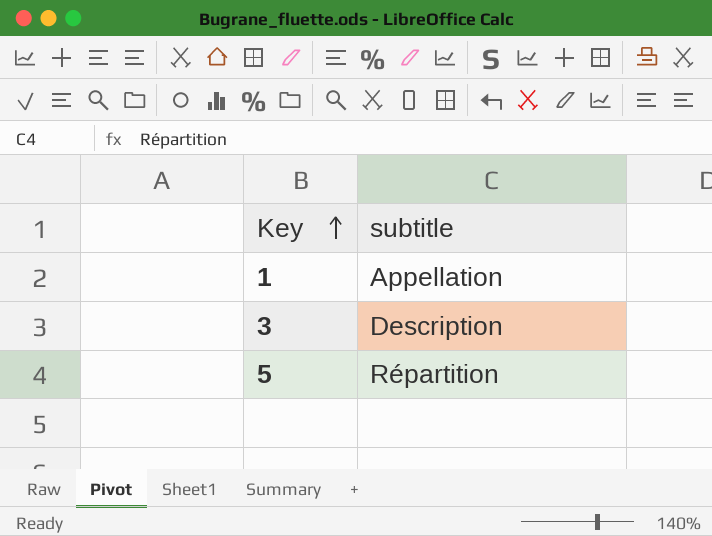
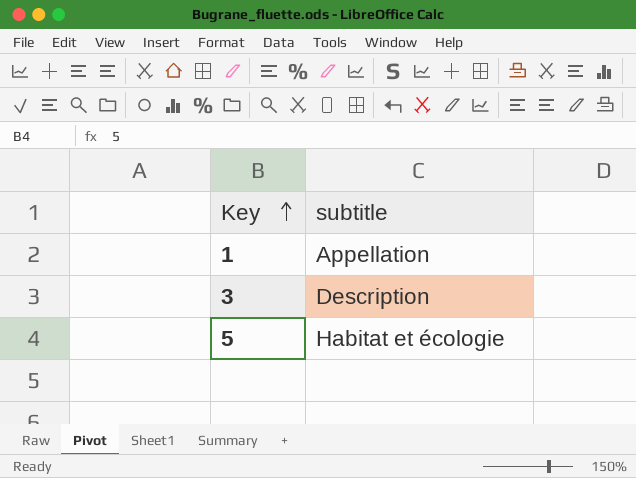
5 | subtitle: Répartition -> Habitat et écologie

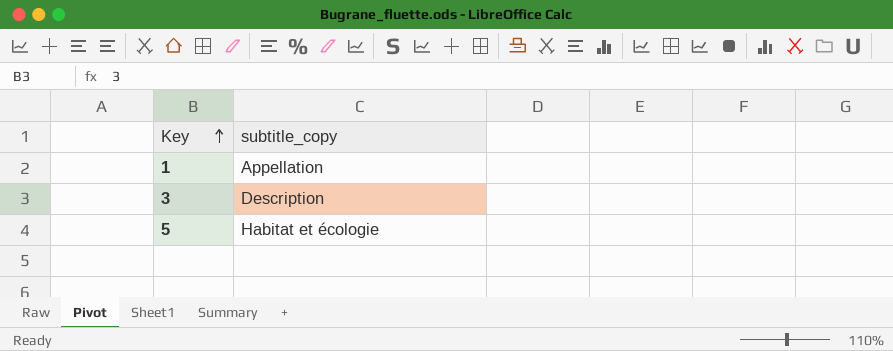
column name: subtitle -> subtitle_copy

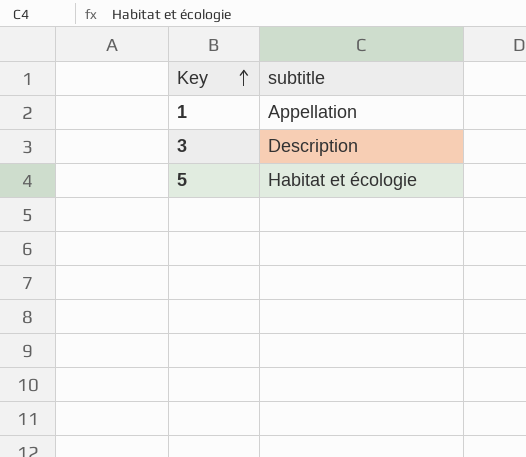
column name: subtitle_copy -> subtitle

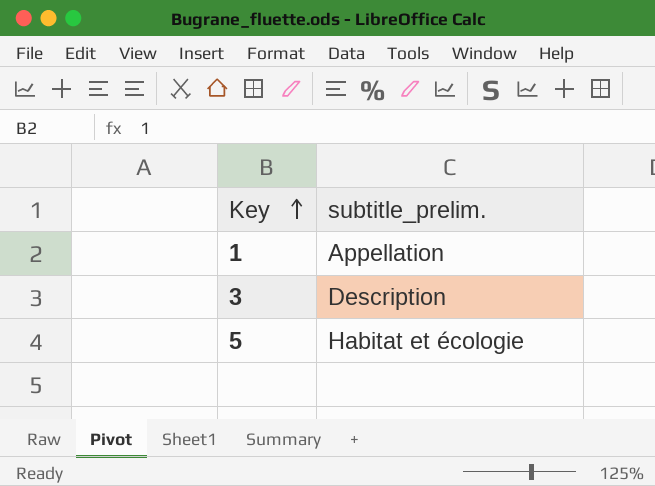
column name: subtitle -> subtitle_prelim.

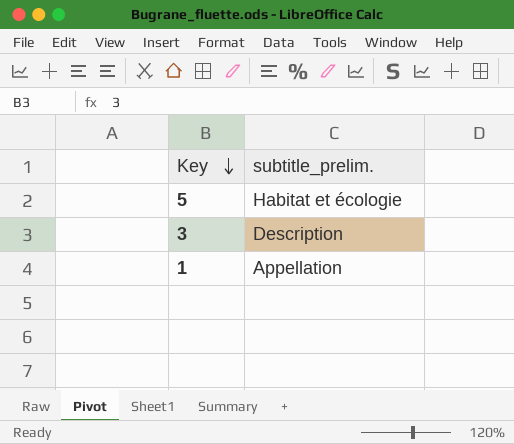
row order: Key ascending -> Key descending

